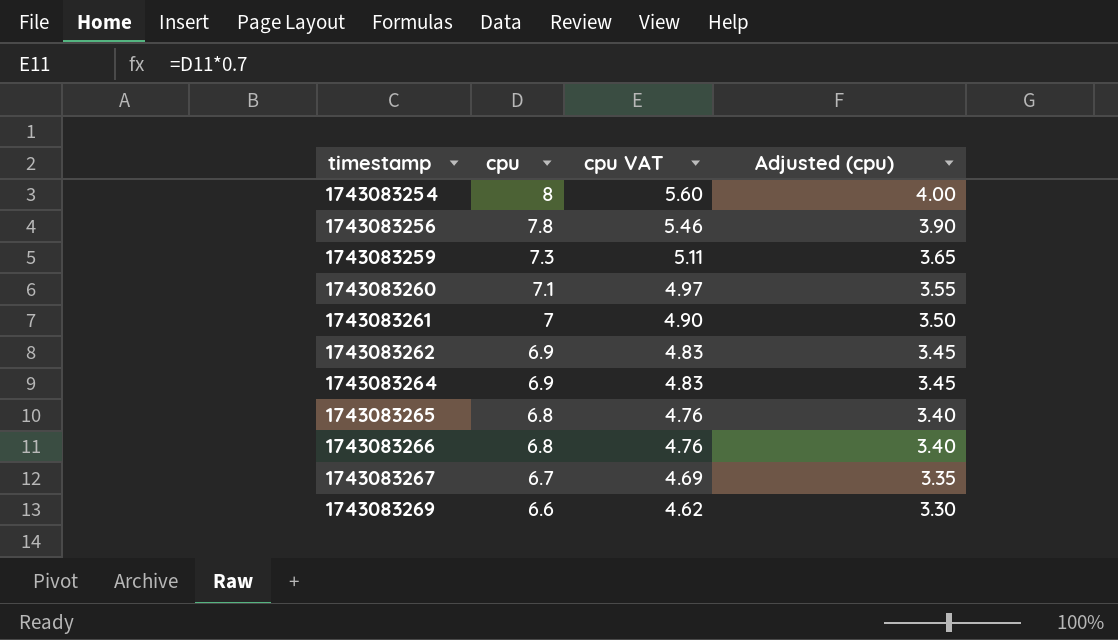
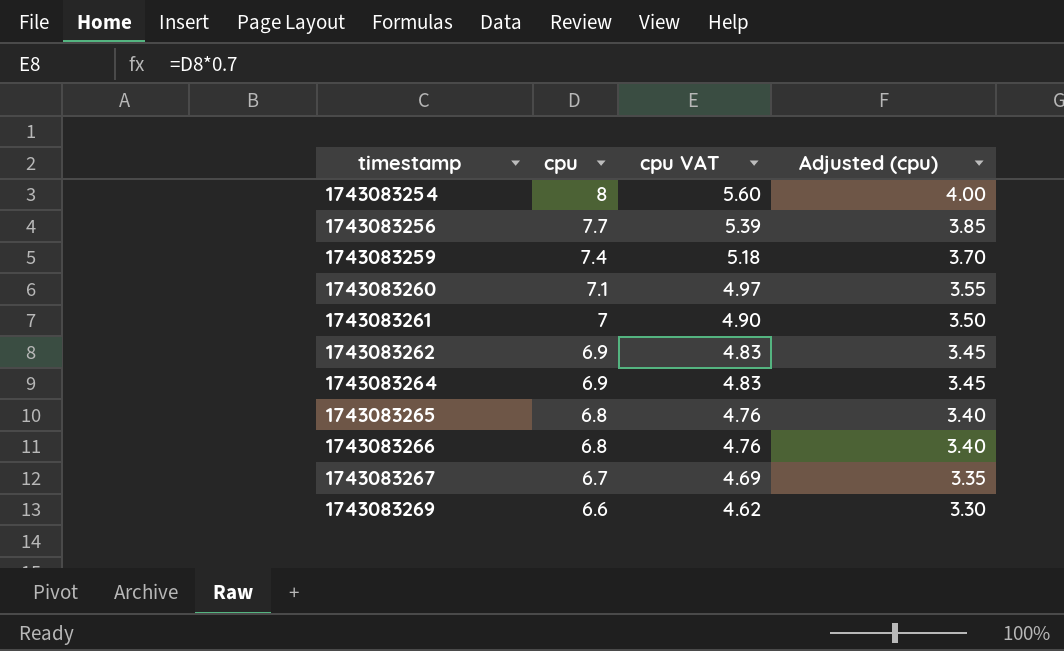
1743083256 | cpu: 7.8 -> 7.7
1743083256 | cpu VAT: 5.46 -> 5.39
1743083256 | Adjusted (cpu): 3.90 -> 3.85
1743083259 | cpu: 7.3 -> 7.4
1743083259 | cpu VAT: 5.11 -> 5.18
1743083259 | Adjusted (cpu): 3.65 -> 3.70

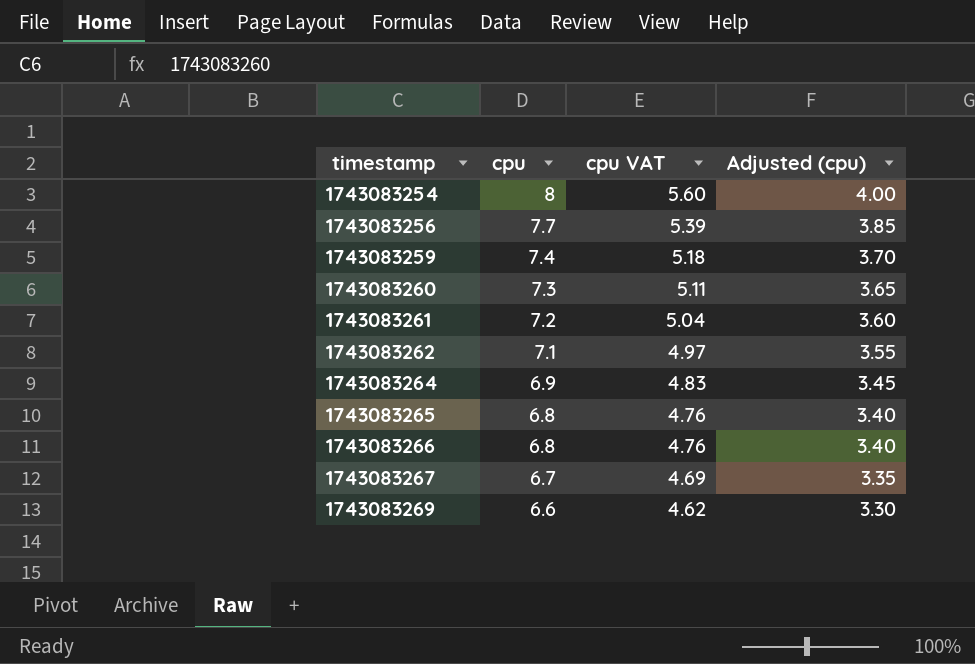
1743083260 | cpu: 7.1 -> 7.3
1743083260 | cpu VAT: 4.97 -> 5.11
1743083260 | Adjusted (cpu): 3.55 -> 3.65
1743083261 | cpu: 7 -> 7.2
1743083261 | cpu VAT: 4.90 -> 5.04
1743083261 | Adjusted (cpu): 3.50 -> 3.60
1743083262 | cpu: 6.9 -> 7.1
1743083262 | cpu VAT: 4.83 -> 4.97
1743083262 | Adjusted (cpu): 3.45 -> 3.55

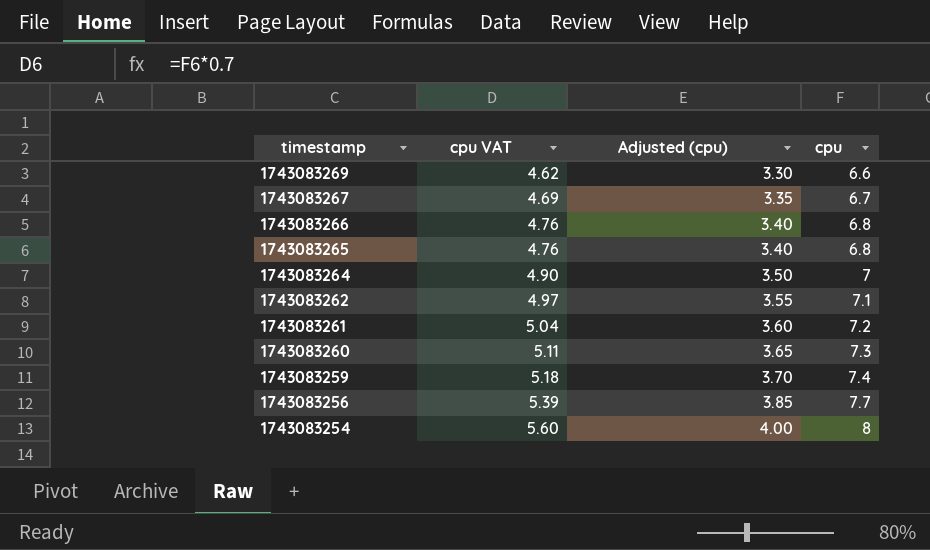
row order: timestamp ascending -> timestamp descending
column cpu | position: 2 -> 4
1743083264 | cpu VAT: 4.83 -> 4.90
1743083264 | Adjusted (cpu): 3.45 -> 3.50
1743083264 | cpu: 6.9 -> 7

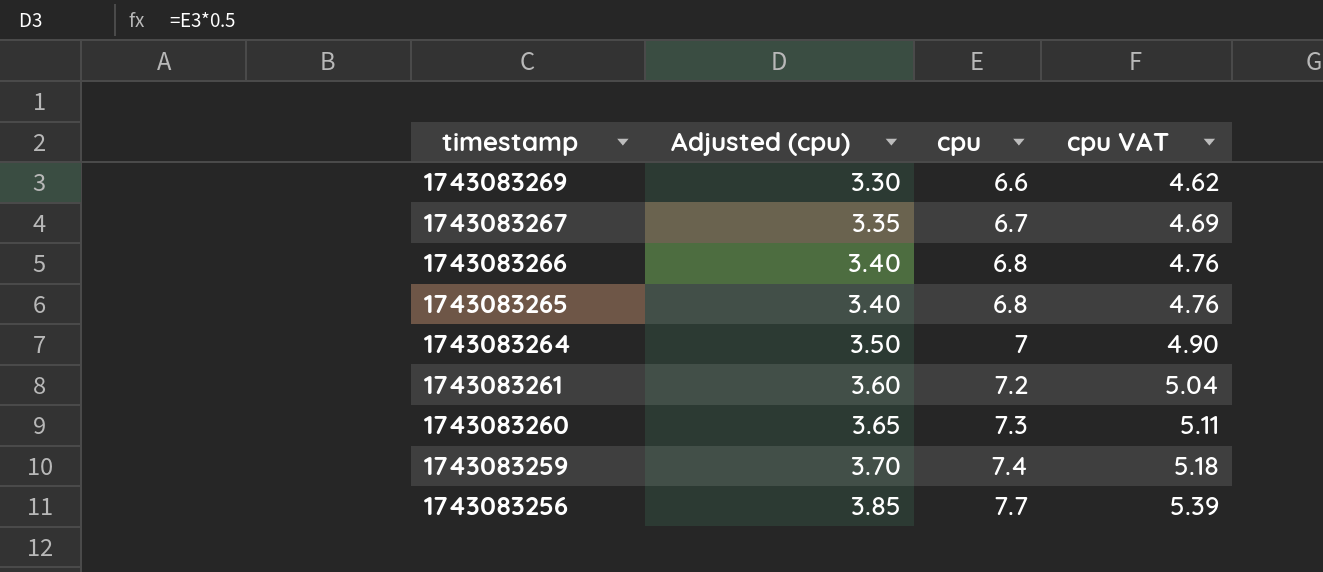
column cpu VAT | position: 2 -> 4
row 1743083262: 4.97 | 3.55 | 7.1 -> none
row 1743083254: 5.60 | 4.00 | 8 -> none

